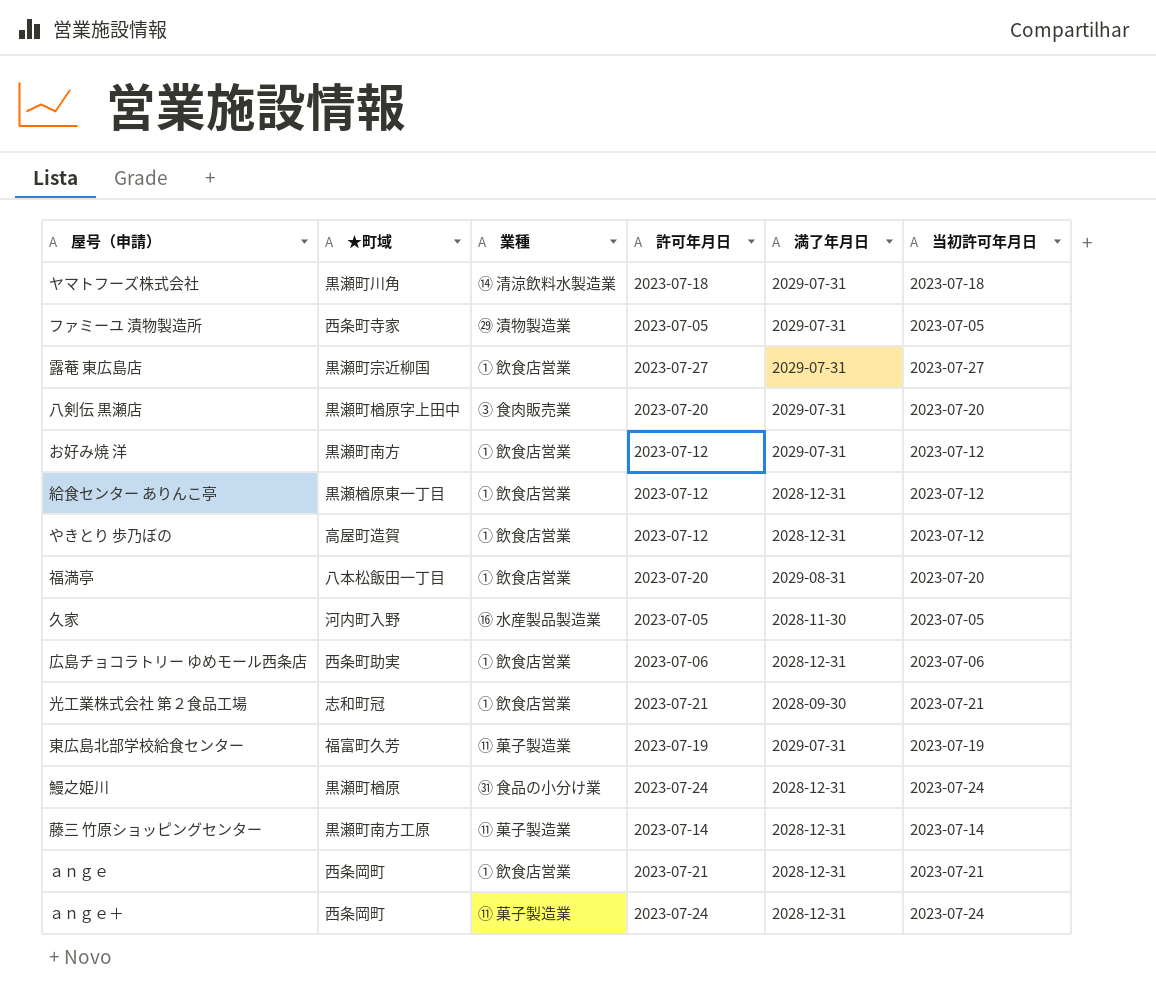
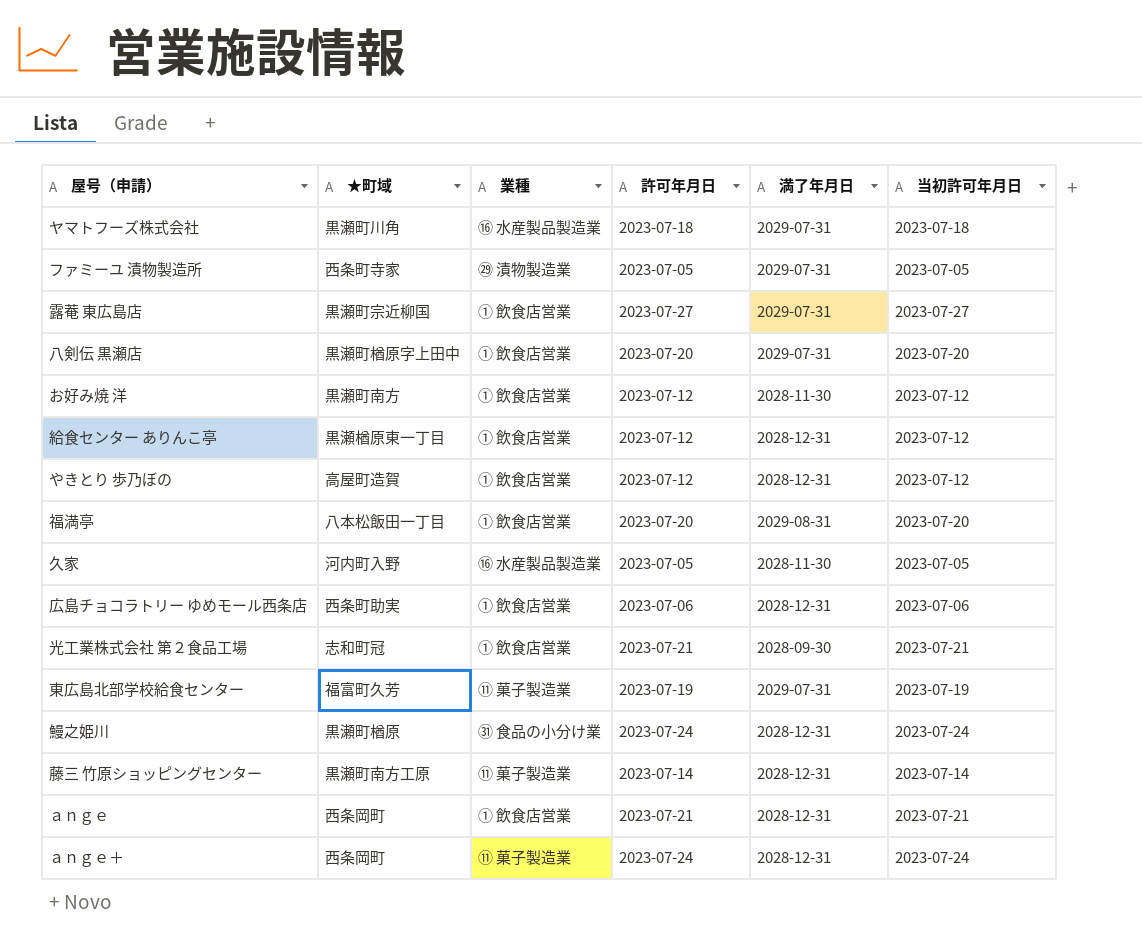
ヤマトフーズ株式会社 | 業種: ⑭ 清涼飲料水製造業 -> ⑯ 水産製品製造業
八剣伝 黒瀬店 | 業種: ③ 食肉販売業 -> ① 飲食店営業
お好み焼 洋 | 満了年月日: 2029-07-31 -> 2028-11-30

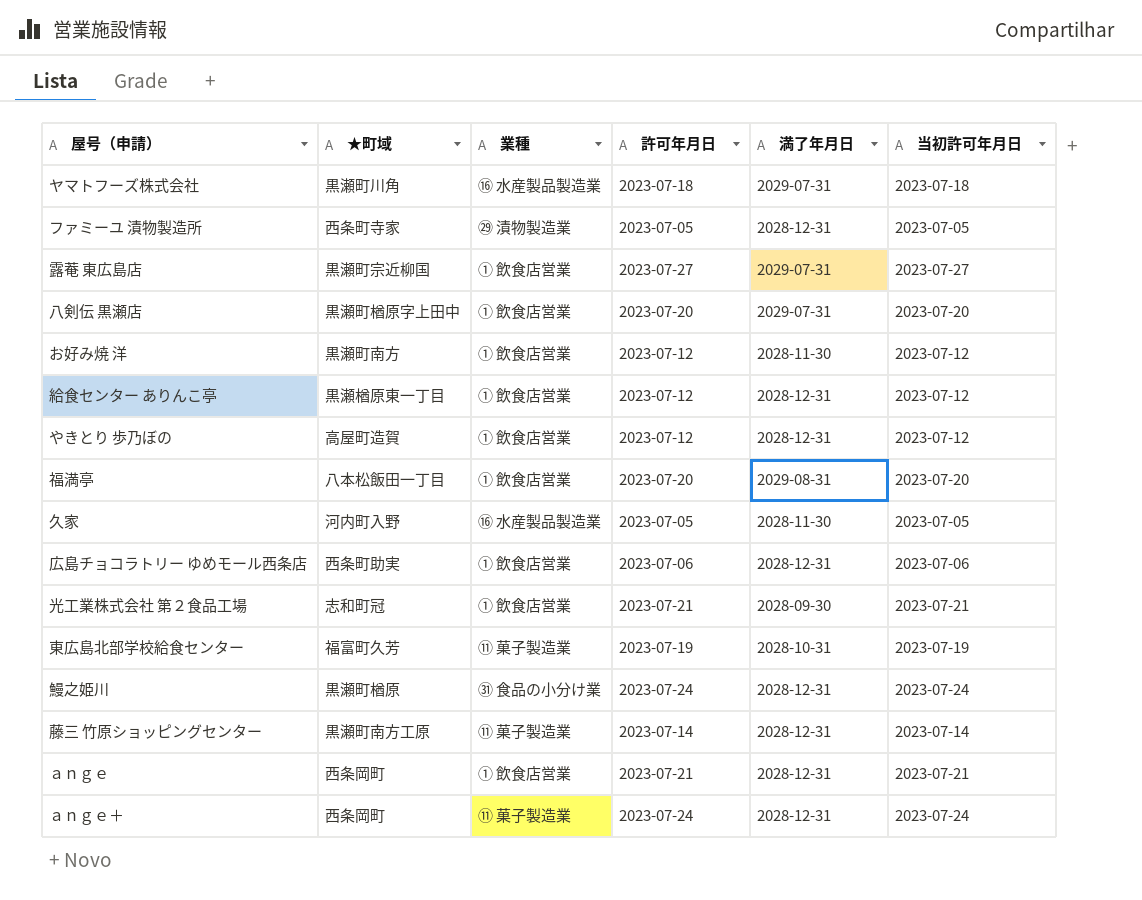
ファミーユ 漬物製造所 | 満了年月日: 2029-07-31 -> 2028-12-31
東広島北部学校給食センター | 満了年月日: 2029-07-31 -> 2028-10-31

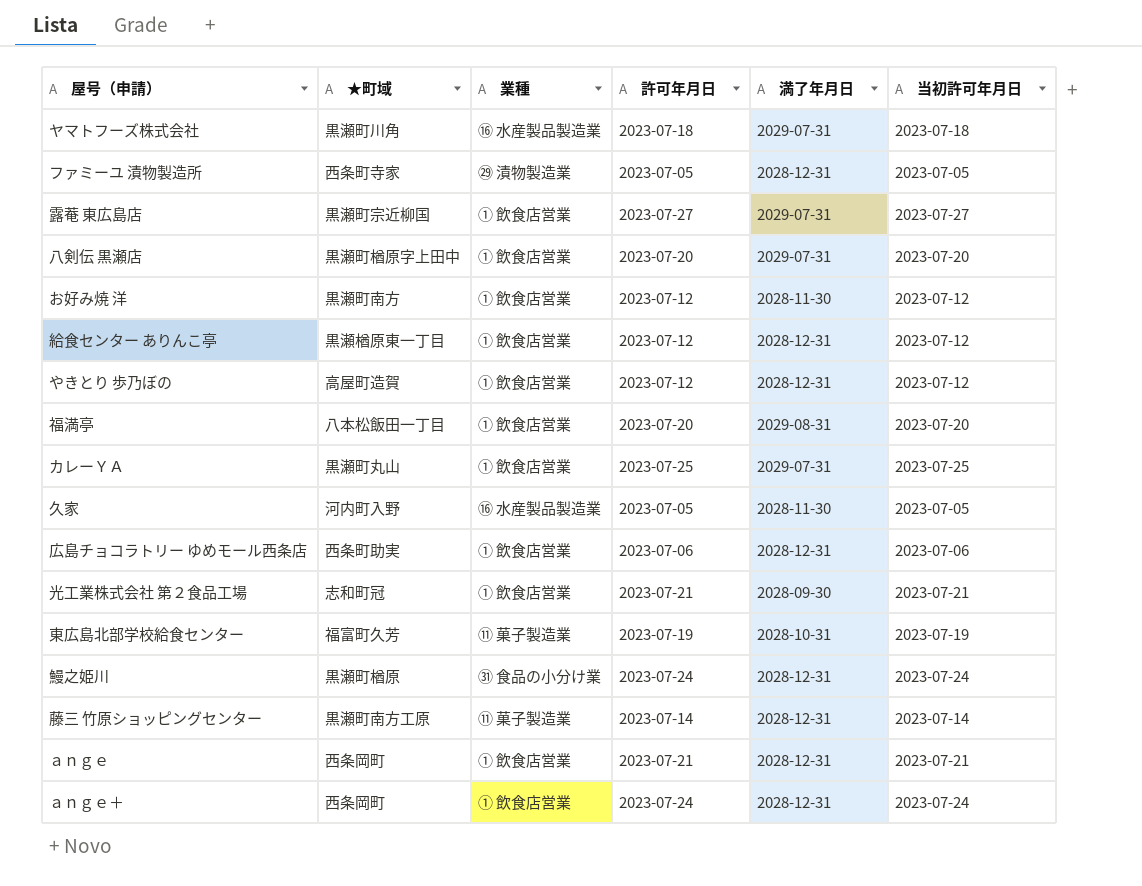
row カレーＹＡ: none -> 黒瀬町丸山 | ① 飲食店営業 | 2023-07-25 | 2029-07-31 | 2023-07-25
ａｎｇｅ＋ | 業種: ⑪ 菓子製造業 -> ① 飲食店営業

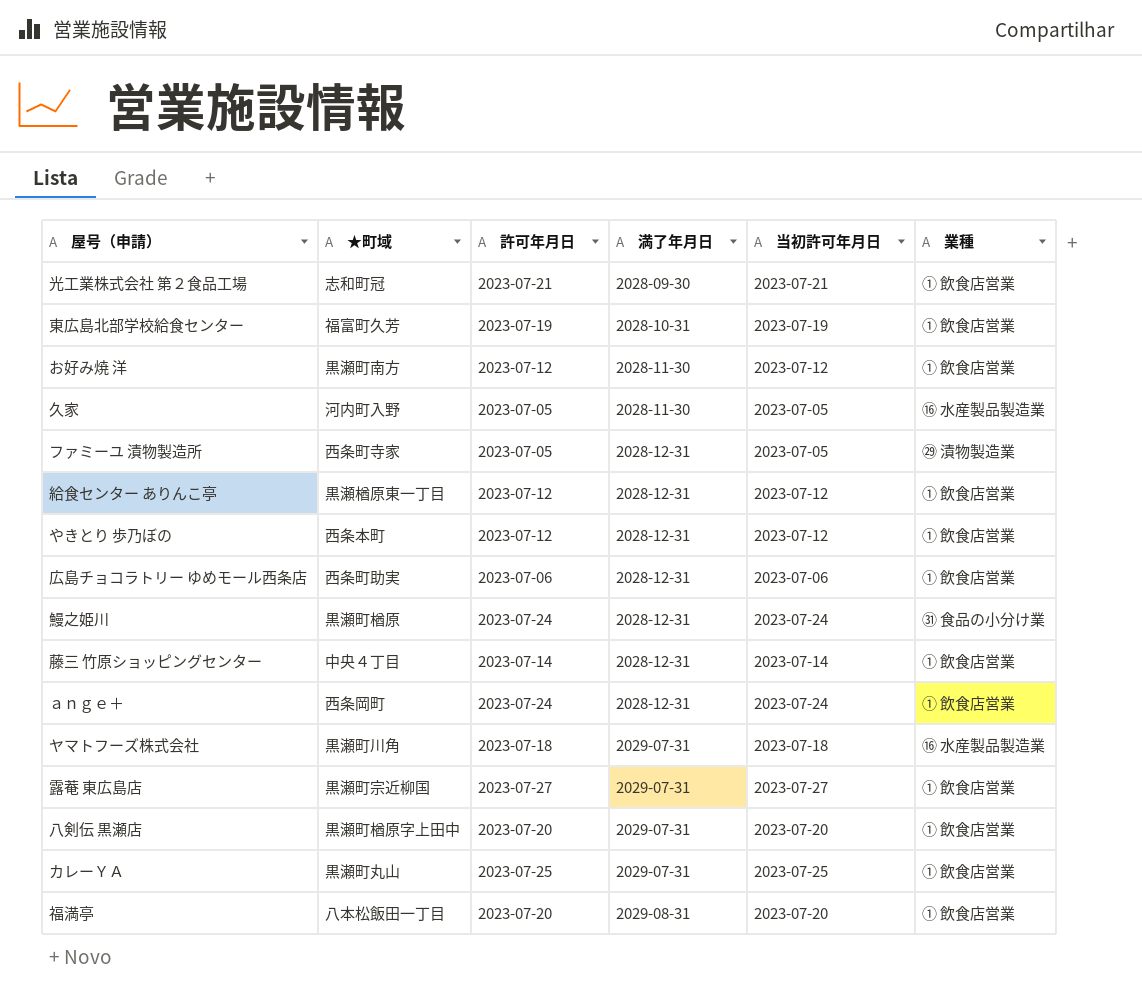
row order: none -> 満了年月日 ascending
column 業種 | position: 3 -> 6
row ａｎｇｅ: 西条岡町 | ① 飲食店営業 | 2023-07-21 | 2028-12-31 | 2023-07-21 -> none
東広島北部学校給食センター | 業種: ⑪ 菓子製造業 -> ① 飲食店営業
やきとり 歩乃ぼの | ★町域: 高屋町造賀 -> 西条本町
藤三 竹原ショッピングセンター | ★町域: 黒瀬町南方工原 -> 中央４丁目
藤三 竹原ショッピングセンター | 業種: ⑪ 菓子製造業 -> ① 飲食店営業

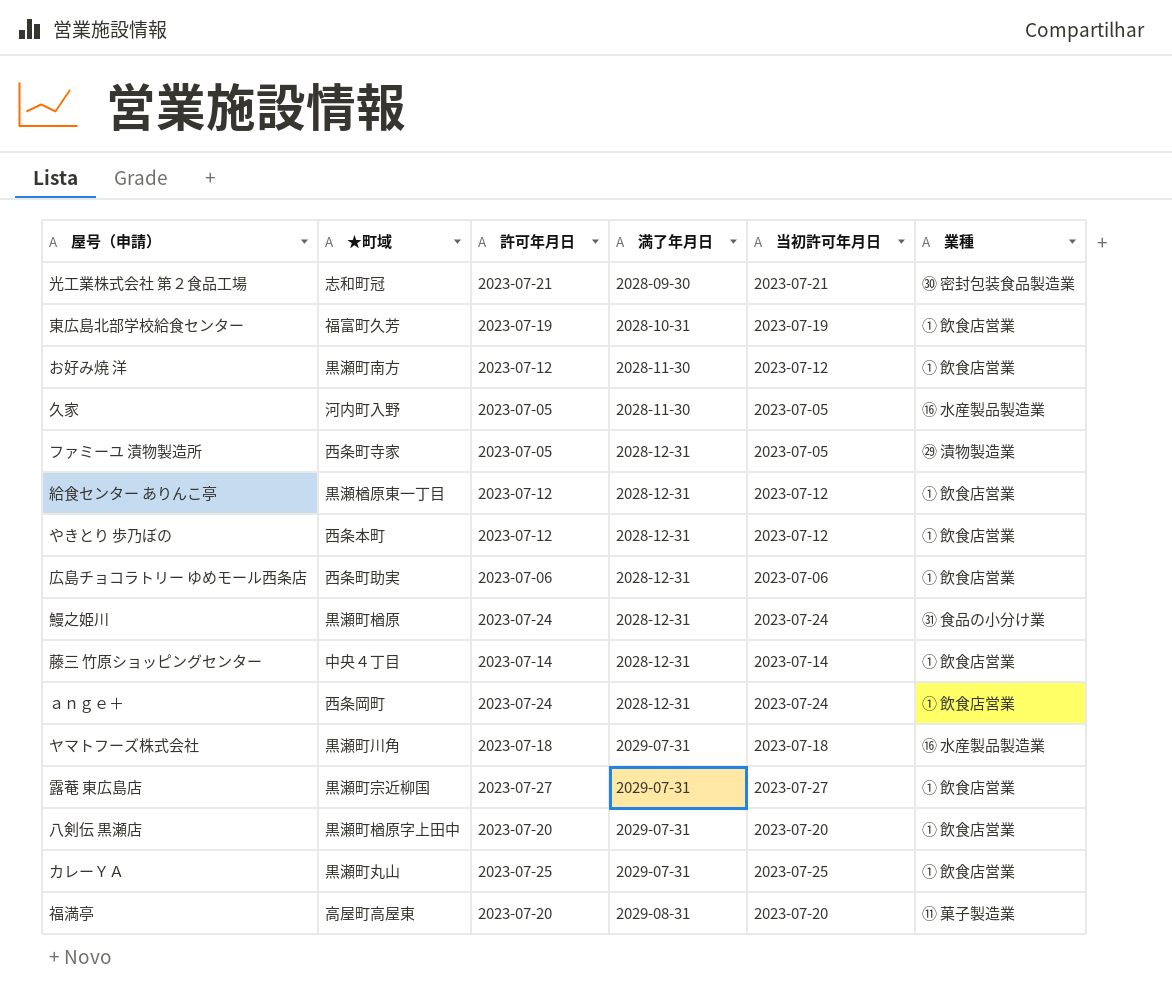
光工業株式会社 第２食品工場 | 業種: ① 飲食店営業 -> ㉚ 密封包装食品製造業
福満亭 | ★町域: 八本松飯田一丁目 -> 高屋町高屋東
福満亭 | 業種: ① 飲食店営業 -> ⑪ 菓子製造業

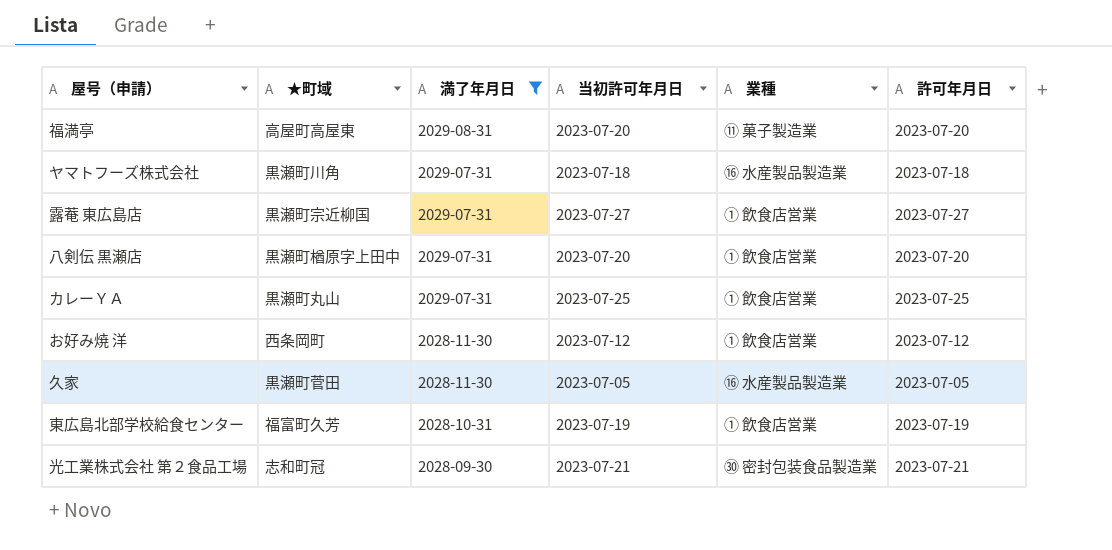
filter: none -> 満了年月日 != 2028-12-31
row order: 満了年月日 ascending -> 満了年月日 descending
column 許可年月日 | position: 3 -> 6
お好み焼 洋 | ★町域: 黒瀬町南方 -> 西条岡町
久家 | ★町域: 河内町入野 -> 黒瀬町菅田

